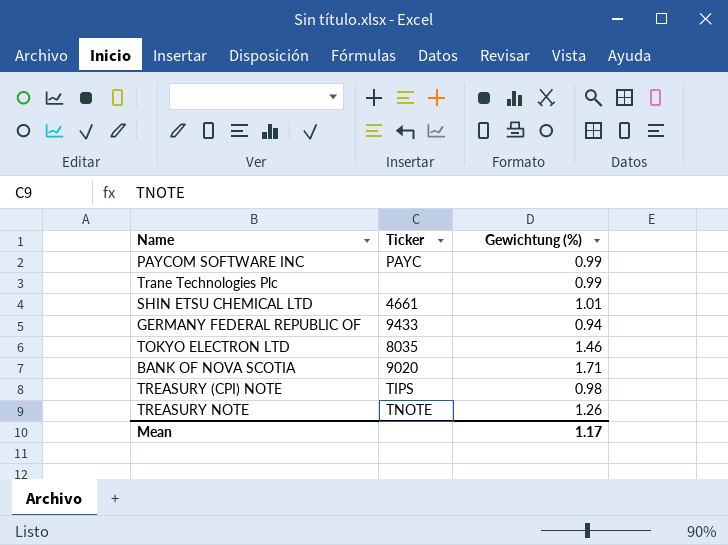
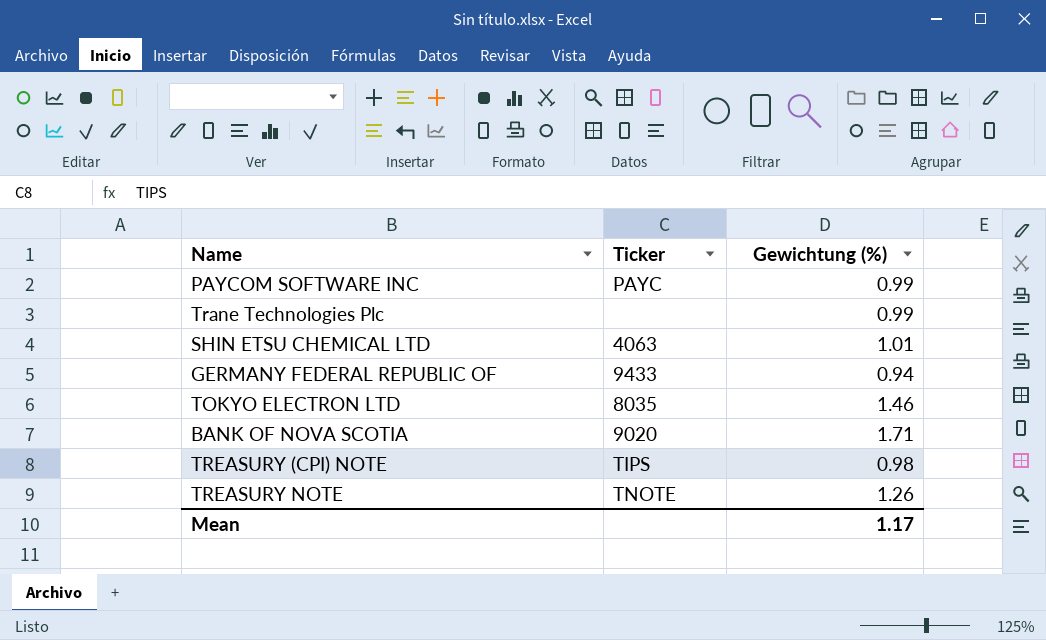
SHIN ETSU CHEMICAL LTD | Ticker: 4661 -> 4063

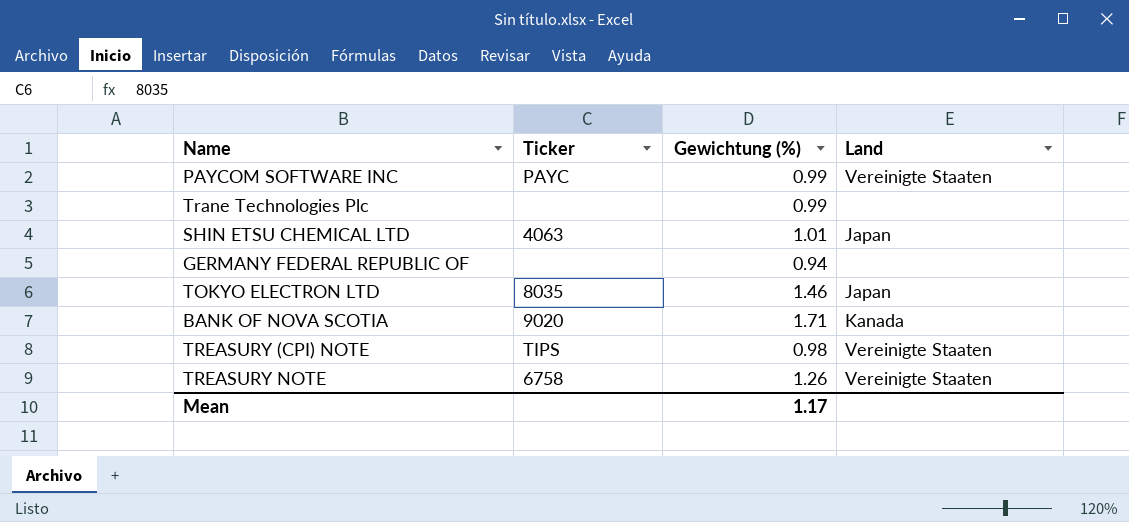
column Land | position: none -> 4
GERMANY FEDERAL REPUBLIC OF | Ticker: 9433 -> none
TREASURY NOTE | Ticker: TNOTE -> 6758

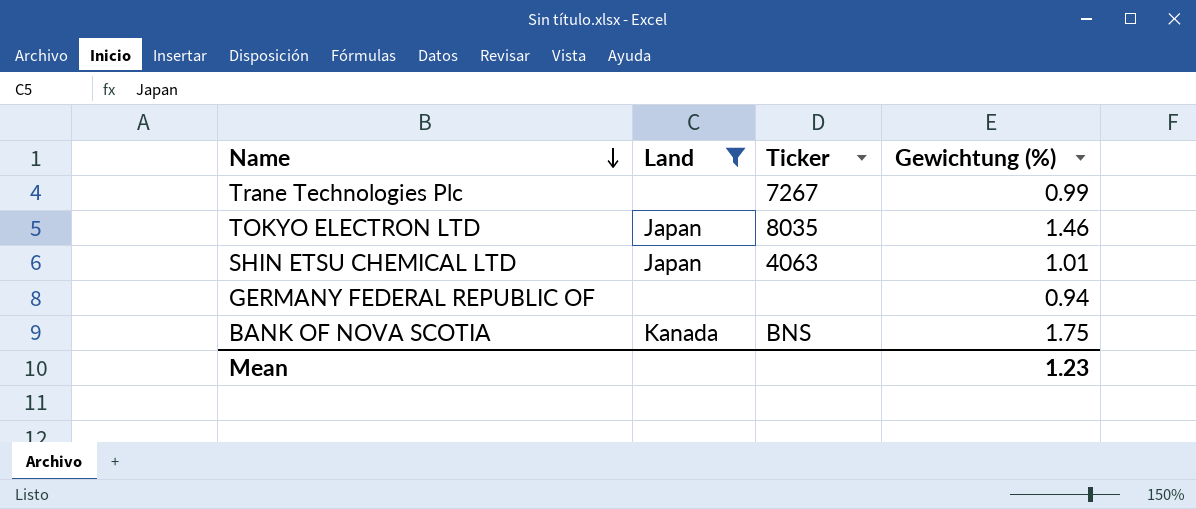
filter: none -> Land != Vereinigte Staaten
row order: none -> Name descending
column Land | position: 4 -> 2
Trane Technologies Plc | Ticker: none -> 7267
BANK OF NOVA SCOTIA | Ticker: 9020 -> BNS
BANK OF NOVA SCOTIA | Gewichtung (%): 1.71 -> 1.75
Mean | Gewichtung (%): 1.17 -> 1.23

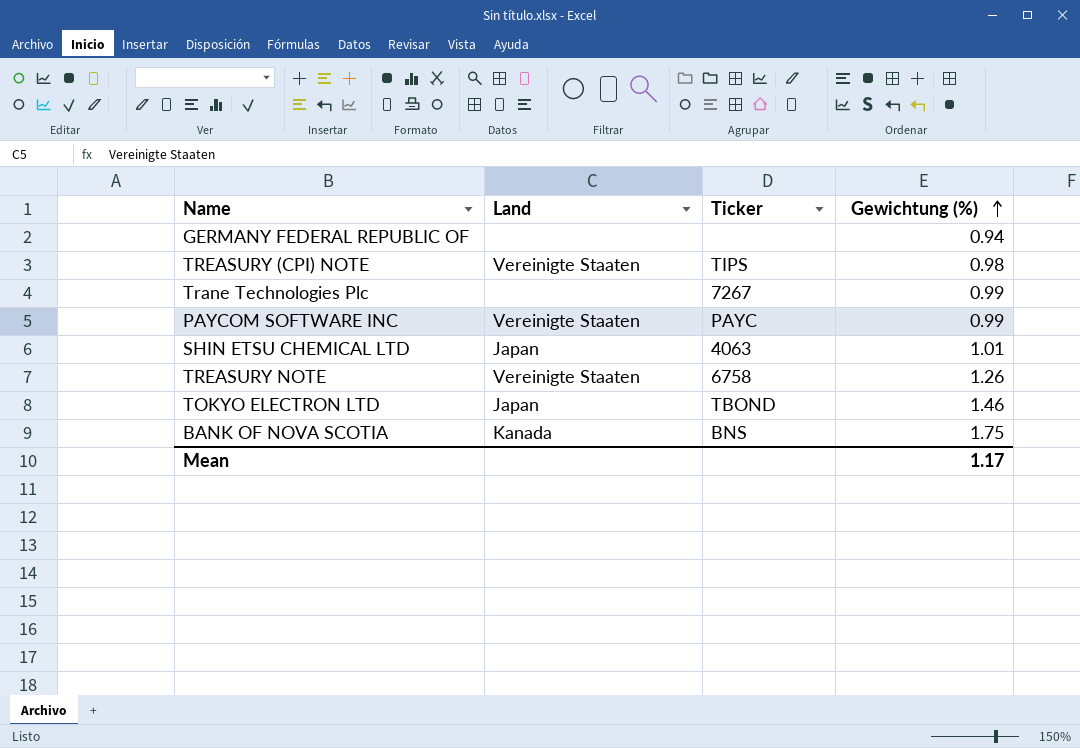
filter: Land != Vereinigte Staaten -> none
row order: Name descending -> Gewichtung (%) ascending
TOKYO ELECTRON LTD | Ticker: 8035 -> TBOND
Mean | Gewichtung (%): 1.23 -> 1.17

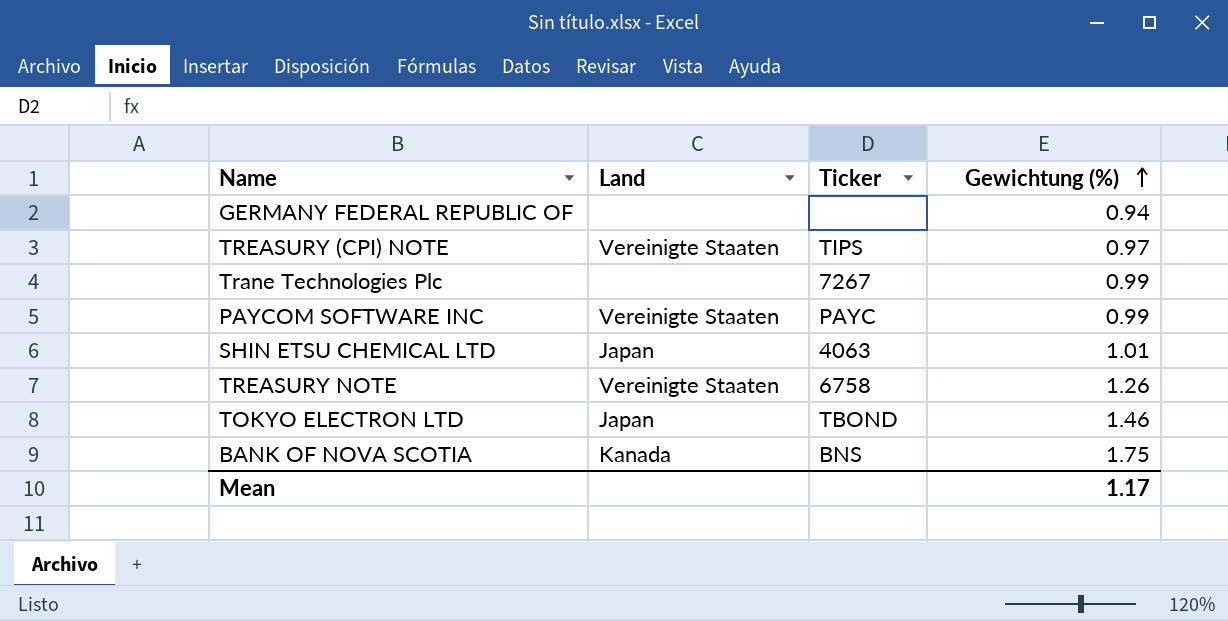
TREASURY (CPI) NOTE | Gewichtung (%): 0.98 -> 0.97

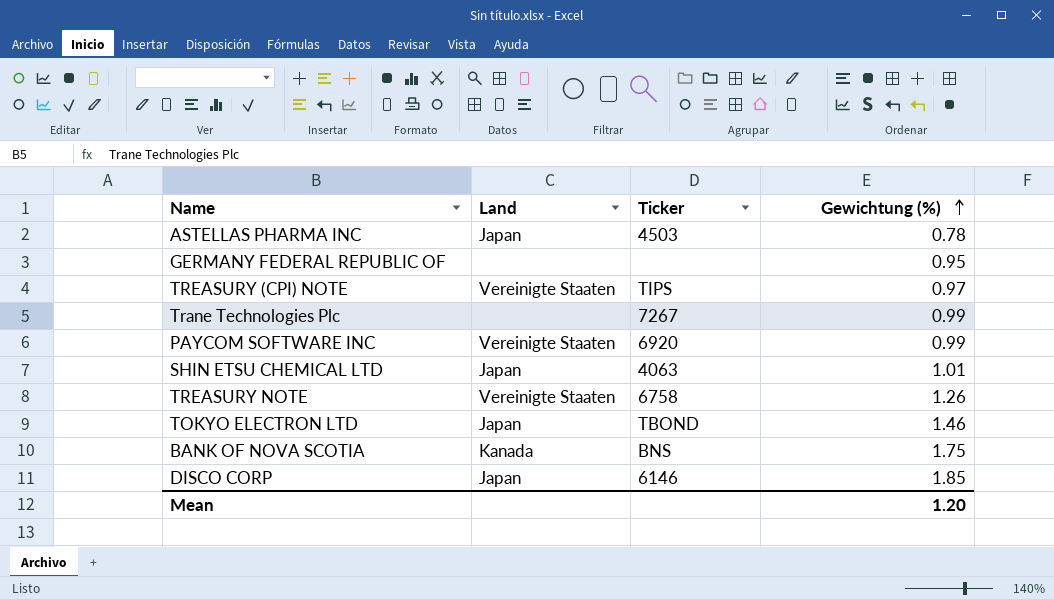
row ASTELLAS PHARMA INC: none -> Japan | 4503 | 0.78
GERMANY FEDERAL REPUBLIC OF | Gewichtung (%): 0.94 -> 0.95
PAYCOM SOFTWARE INC | Ticker: PAYC -> 6920
row DISCO CORP: none -> Japan | 6146 | 1.85
Mean | Gewichtung (%): 1.17 -> 1.20

